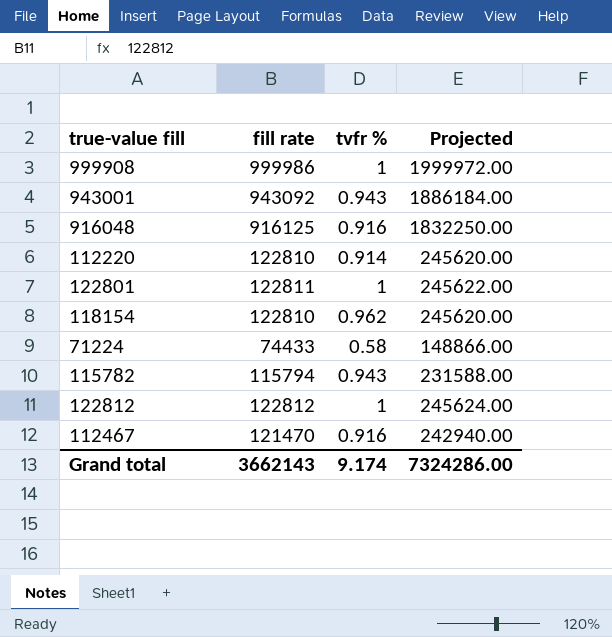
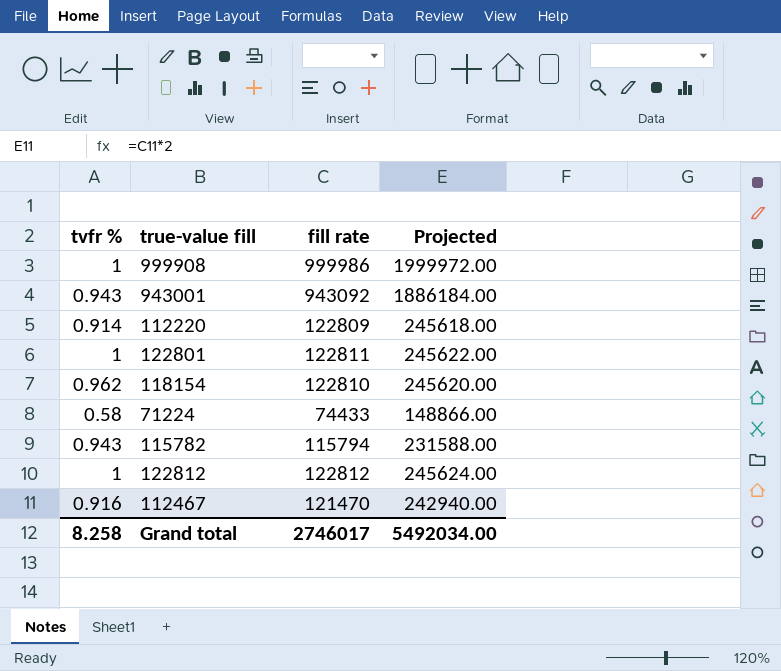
column tvfr % | position: 3 -> 1
row 916048: 916125 | 0.916 | 1832250.00 -> none
112220 | fill rate: 122810 -> 122809
112220 | Projected: 245620.00 -> 245618.00
Grand total | tvfr %: 9.174 -> 8.258
Grand total | fill rate: 3662143 -> 2746017
Grand total | Projected: 7324286.00 -> 5492034.00

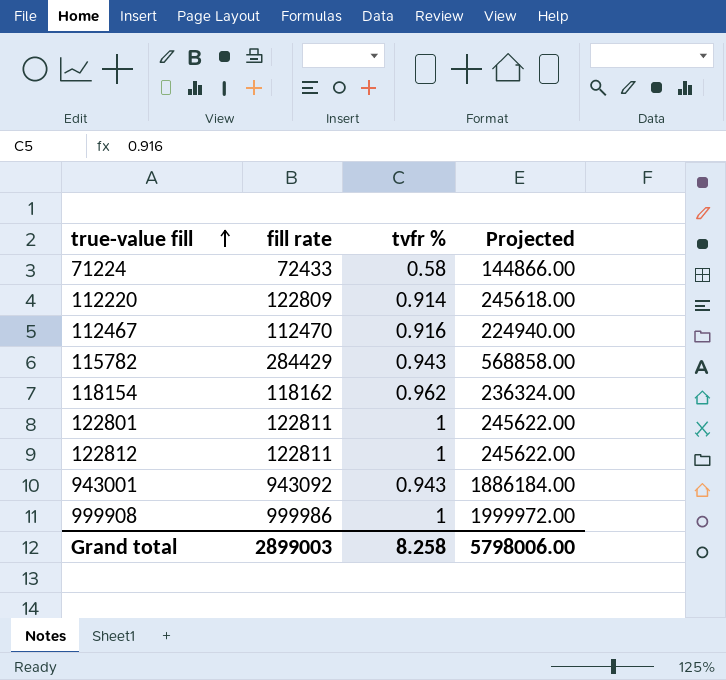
row order: none -> true-value fill ascending
column tvfr % | position: 1 -> 3
71224 | fill rate: 74433 -> 72433
71224 | Projected: 148866.00 -> 144866.00
112467 | fill rate: 121470 -> 112470
112467 | Projected: 242940.00 -> 224940.00
115782 | fill rate: 115794 -> 284429
115782 | Projected: 231588.00 -> 568858.00
118154 | fill rate: 122810 -> 118162
118154 | Projected: 245620.00 -> 236324.00
122812 | fill rate: 122812 -> 122811
122812 | Projected: 245624.00 -> 245622.00
Grand total | fill rate: 2746017 -> 2899003
Grand total | Projected: 5492034.00 -> 5798006.00

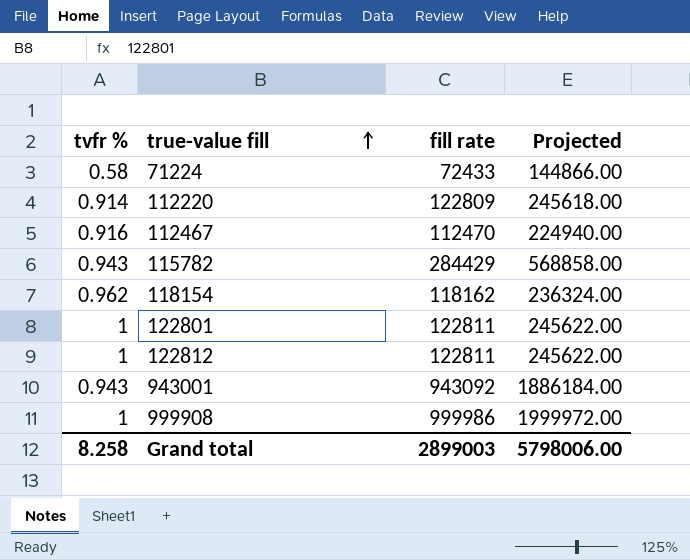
column tvfr % | position: 3 -> 1

